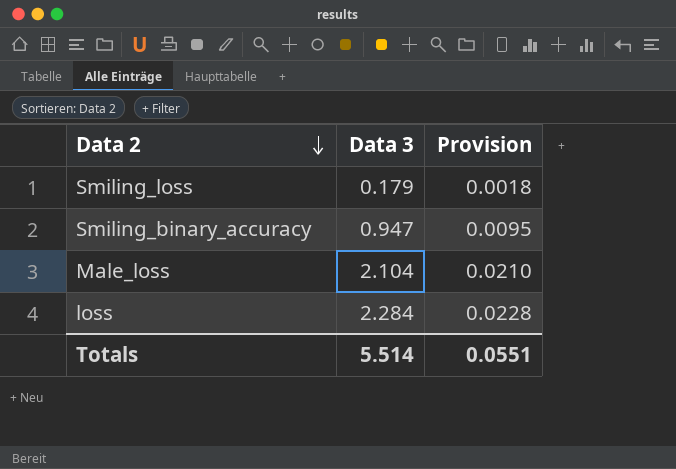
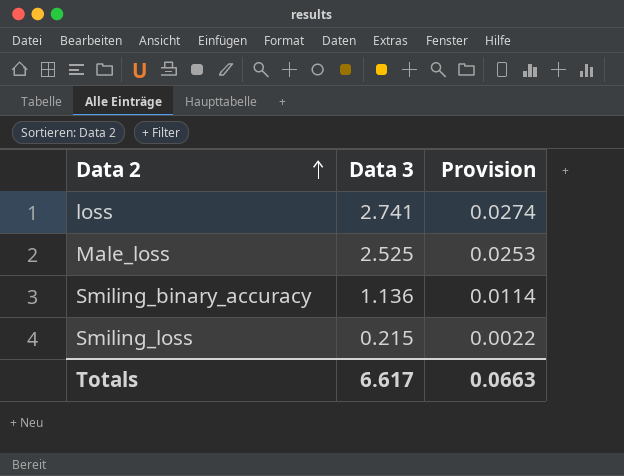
row order: Data 2 descending -> Data 2 ascending
loss | Data 3: 2.284 -> 2.741
loss | Provision: 0.0228 -> 0.0274
Male_loss | Data 3: 2.104 -> 2.525
Male_loss | Provision: 0.0210 -> 0.0253
Smiling_binary_accuracy | Data 3: 0.947 -> 1.136
Smiling_binary_accuracy | Provision: 0.0095 -> 0.0114
Smiling_loss | Data 3: 0.179 -> 0.215
Smiling_loss | Provision: 0.0018 -> 0.0022
Totals | Data 3: 5.514 -> 6.617
Totals | Provision: 0.0551 -> 0.0663

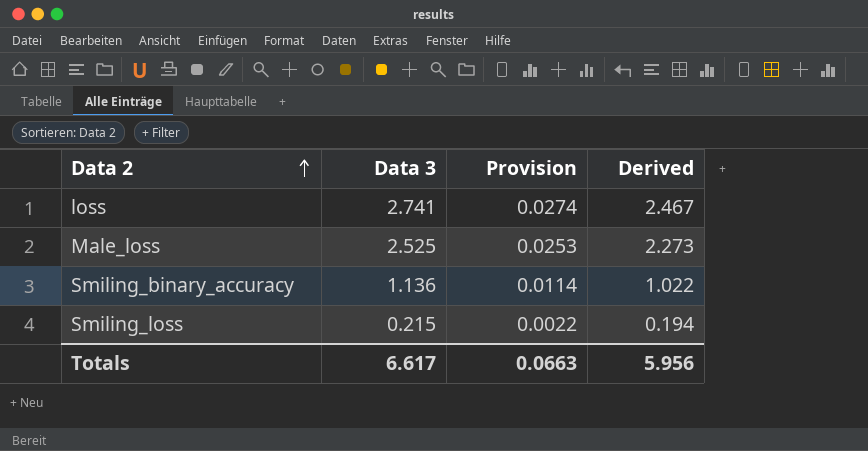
column Derived | formula: none -> [Data 3] * 0.9

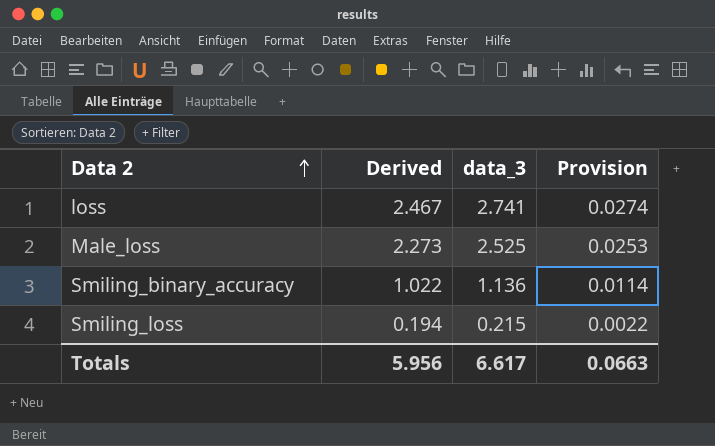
column Derived | position: 4 -> 2
column name: Data 3 -> data_3

